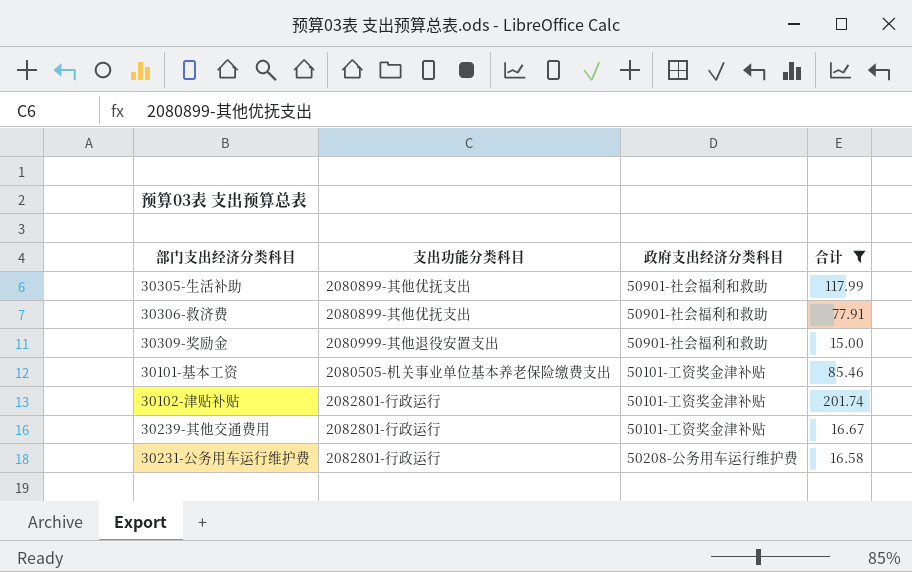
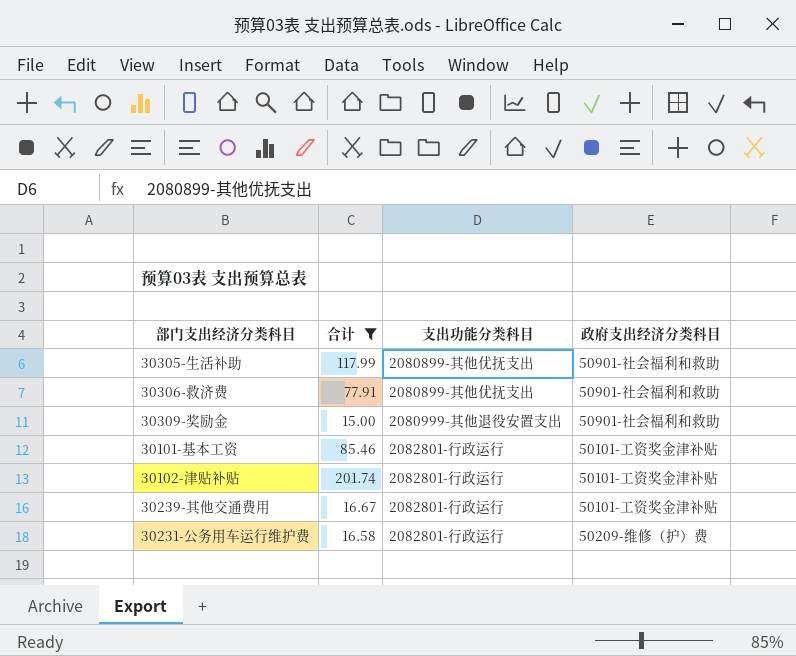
column 合计 | position: 4 -> 2
30101-基本工资 | 支出功能分类科目: 2080505-机关事业单位基本养老保险缴费支出 -> 2082801-行政运行
30231-公务用车运行维护费 | 政府支出经济分类科目: 50208-公务用车运行维护费 -> 50209-维修（护）费

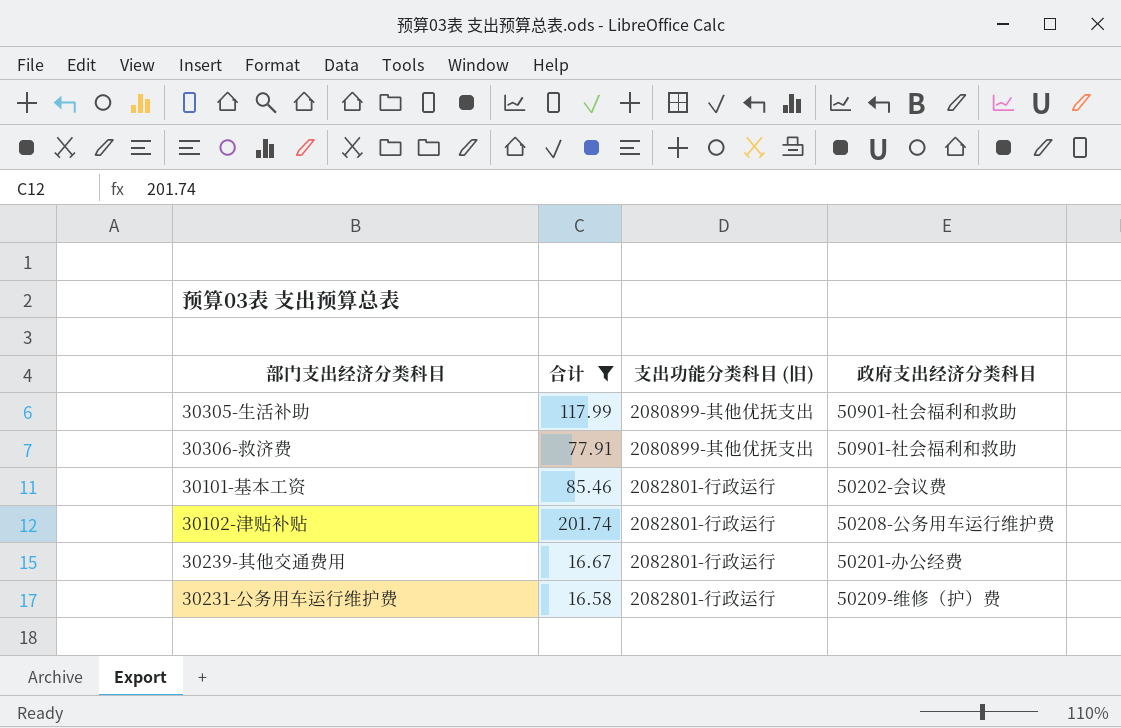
column name: 支出功能分类科目 -> 支出功能分类科目 (旧)
row 30309-奖励金: 15.00 | 2080999-其他退役安置支出 | 50901-社会福利和救助 -> none
30101-基本工资 | 政府支出经济分类科目: 50101-工资奖金津补贴 -> 50202-会议费
30102-津贴补贴 | 政府支出经济分类科目: 50101-工资奖金津补贴 -> 50208-公务用车运行维护费
30239-其他交通费用 | 政府支出经济分类科目: 50101-工资奖金津补贴 -> 50201-办公经费

